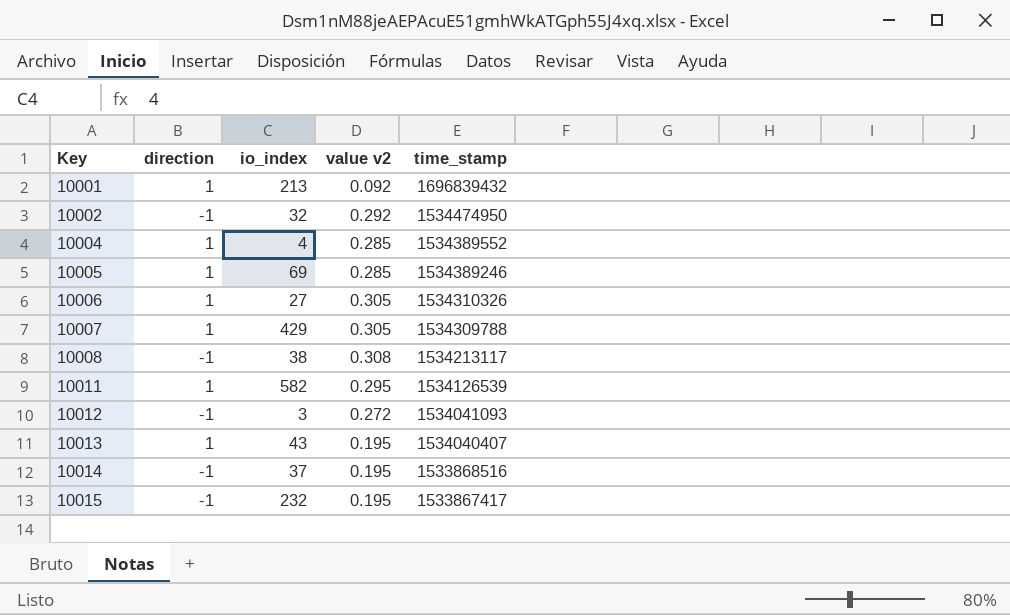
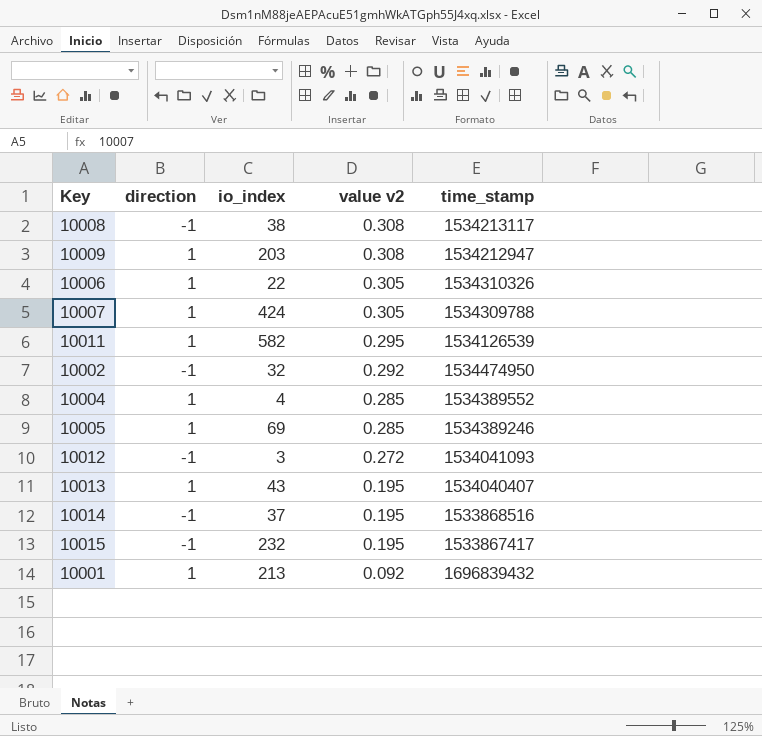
row order: Key ascending -> value v2 descending
row 10009: none -> 1 | 203 | 0.308 | 1534212947
10006 | io_index: 27 -> 22
10007 | io_index: 429 -> 424

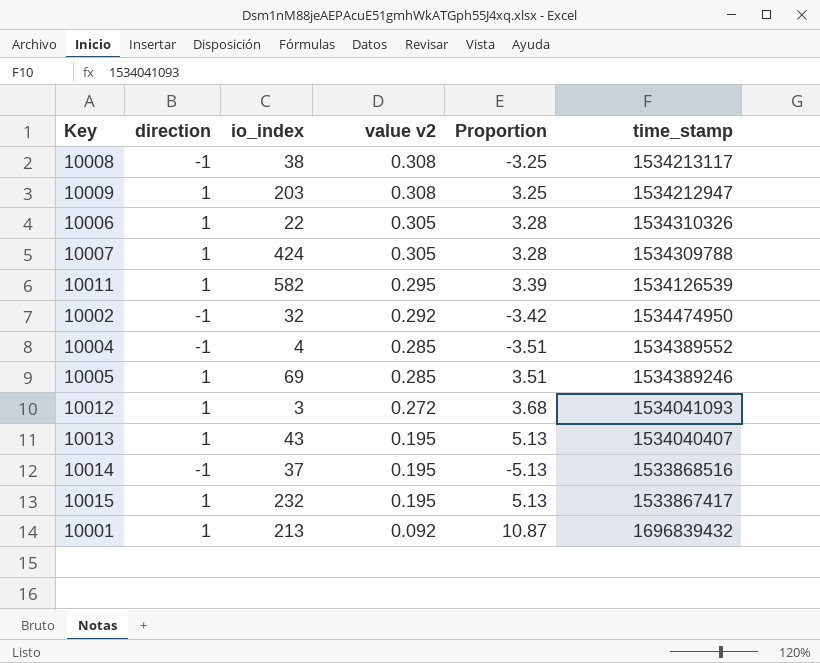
column Proportion | formula: none -> [direction] / [value v2]
10004 | direction: 1 -> -1
10012 | direction: -1 -> 1
10015 | direction: -1 -> 1

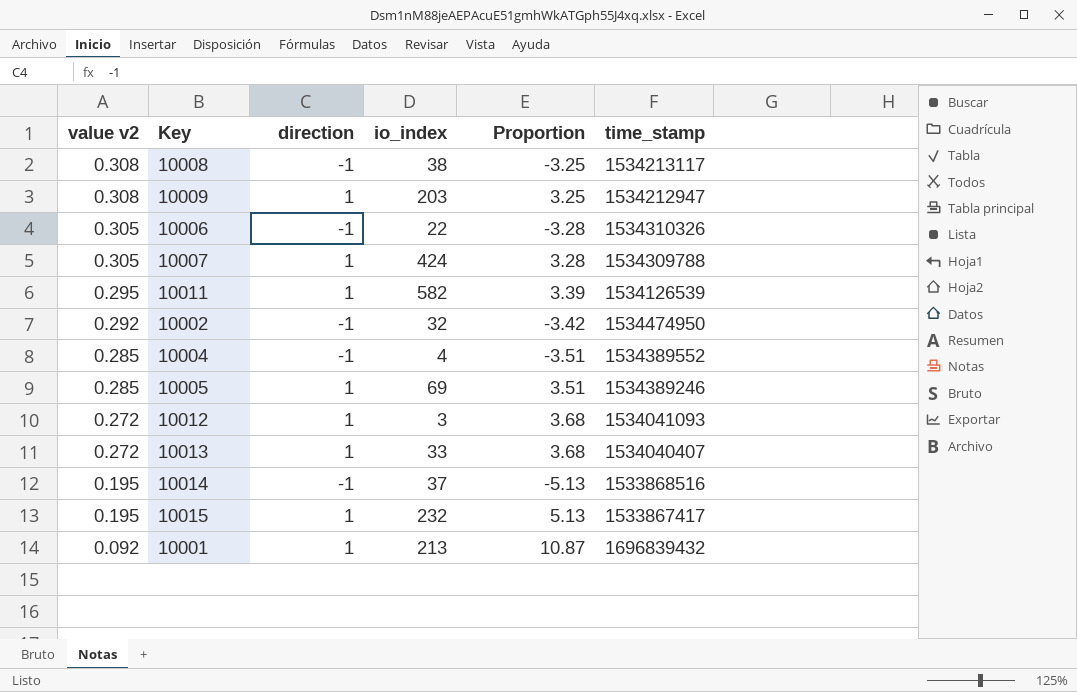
column value v2 | position: 4 -> 1
10006 | direction: 1 -> -1
10006 | Proportion: 3.28 -> -3.28
10013 | value v2: 0.195 -> 0.272
10013 | io_index: 43 -> 33
10013 | Proportion: 5.13 -> 3.68

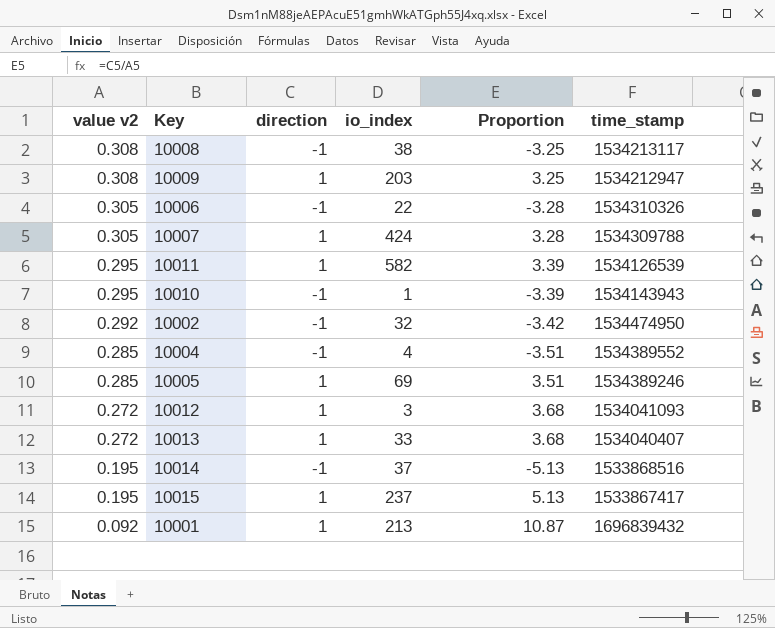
row 10010: none -> 0.295 | -1 | 1 | -3.39 | 1534143943
10015 | io_index: 232 -> 237

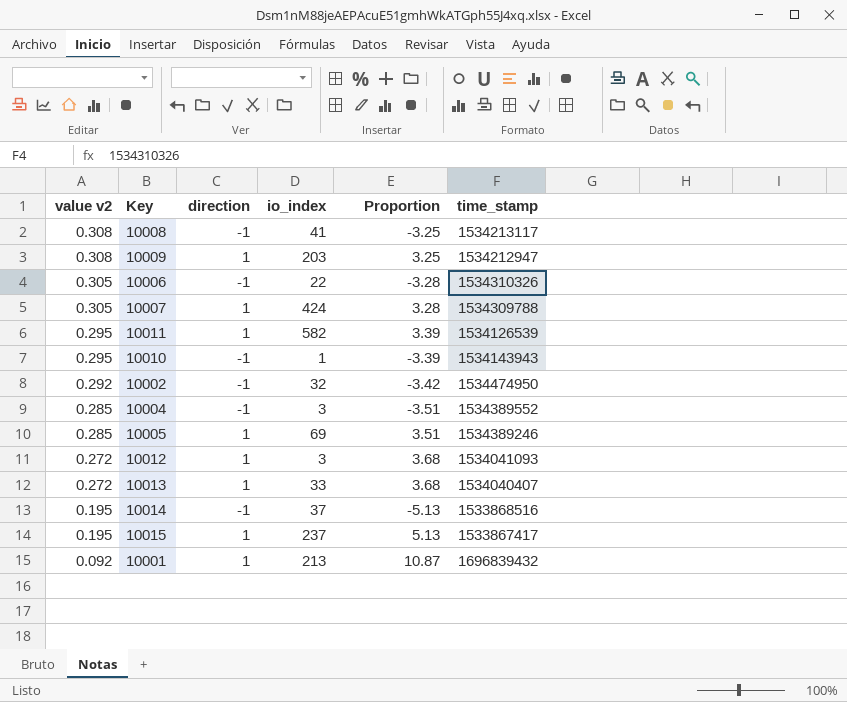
10008 | io_index: 38 -> 41
10004 | io_index: 4 -> 3

